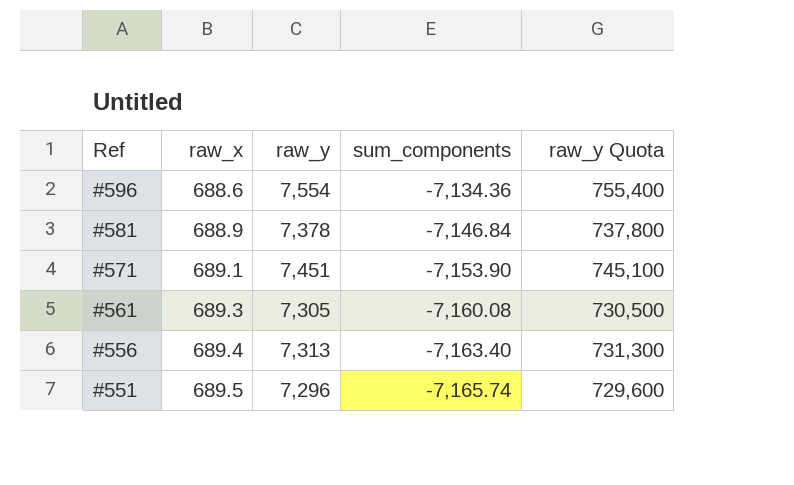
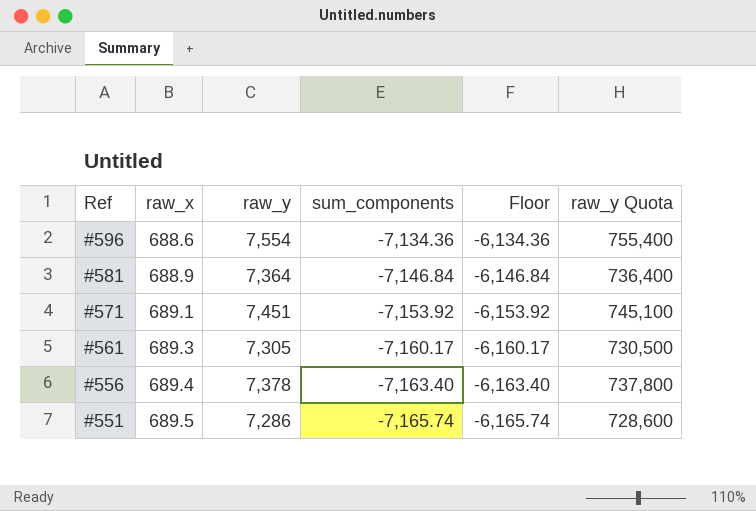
column Floor | formula: none -> [sum_components] + 1000
#581 | raw_y: 7,378 -> 7,364
#581 | raw_y Quota: 737,800 -> 736,400
#571 | sum_components: -7,153.90 -> -7,153.92
#561 | sum_components: -7,160.08 -> -7,160.17
#556 | raw_y: 7,313 -> 7,378
#556 | raw_y Quota: 731,300 -> 737,800
#551 | raw_y: 7,296 -> 7,286
#551 | raw_y Quota: 729,600 -> 728,600

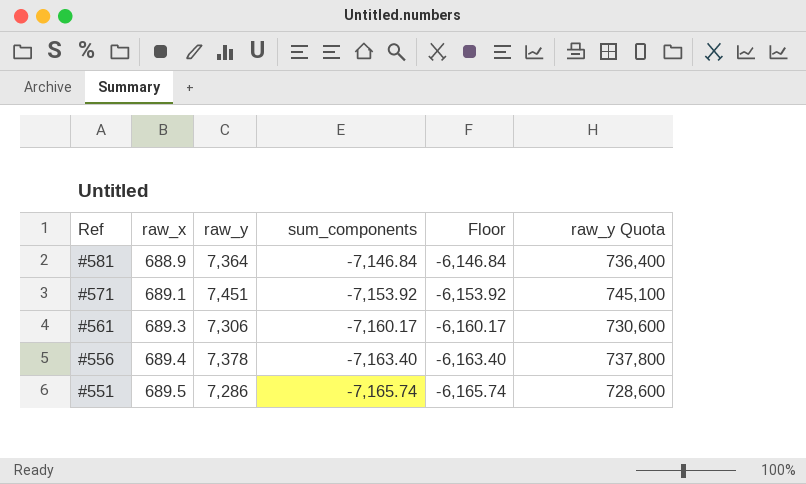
row #596: 688.6 | 7,554 | -7,134.36 | -6,134.36 | 755,400 -> none
#561 | raw_y: 7,305 -> 7,306
#561 | raw_y Quota: 730,500 -> 730,600

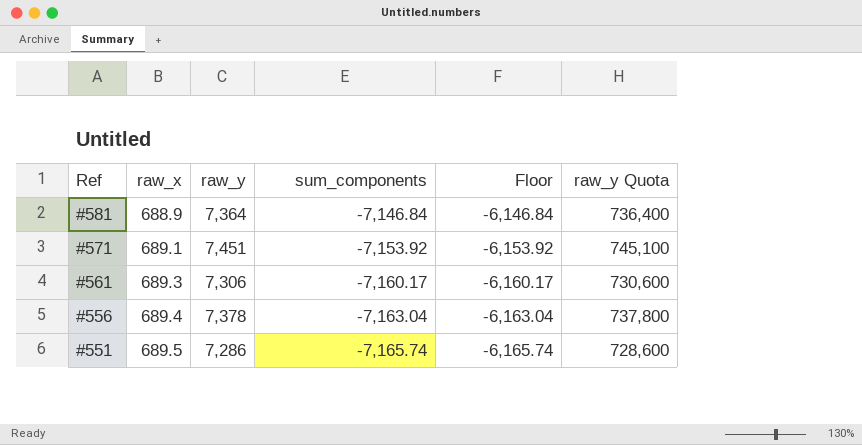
#556 | sum_components: -7,163.40 -> -7,163.04
#556 | Floor: -6,163.40 -> -6,163.04

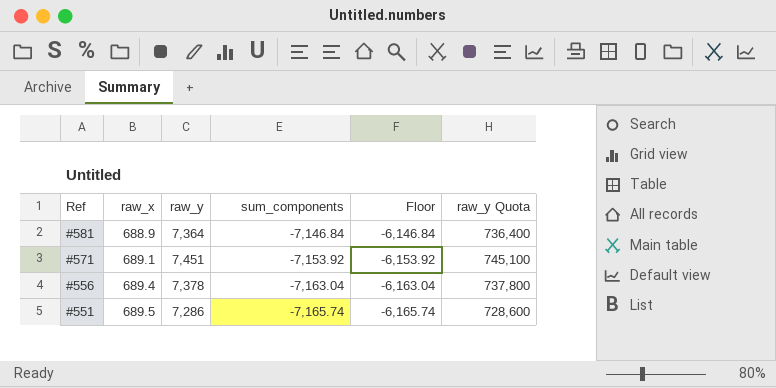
row #561: 689.3 | 7,306 | -7,160.17 | -6,160.17 | 730,600 -> none

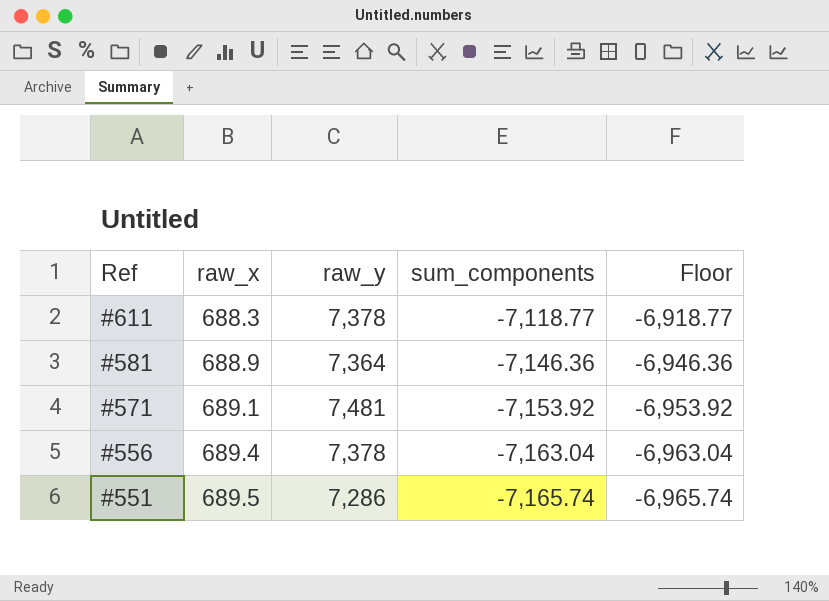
column raw_y Quota | formula: [raw_y] * 100 -> none
column Floor | formula: [sum_components] + 1000 -> [sum_components] + 200
row #611: none -> 688.3 | 7,378 | -7,118.77 | -6,918.77
#581 | sum_components: -7,146.84 -> -7,146.36
#571 | raw_y: 7,451 -> 7,481

